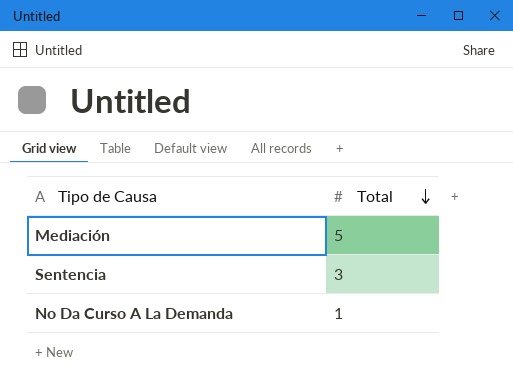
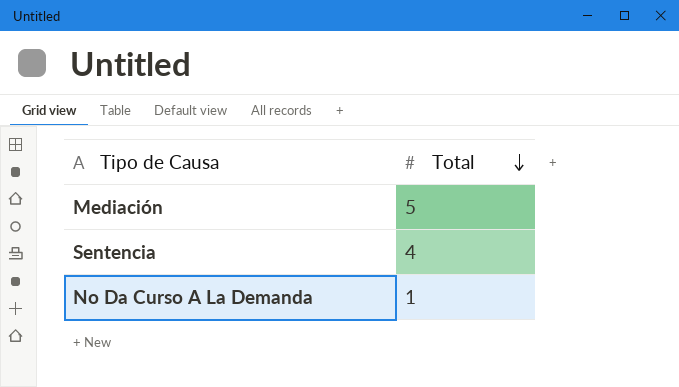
Sentencia | Total: 3 -> 4

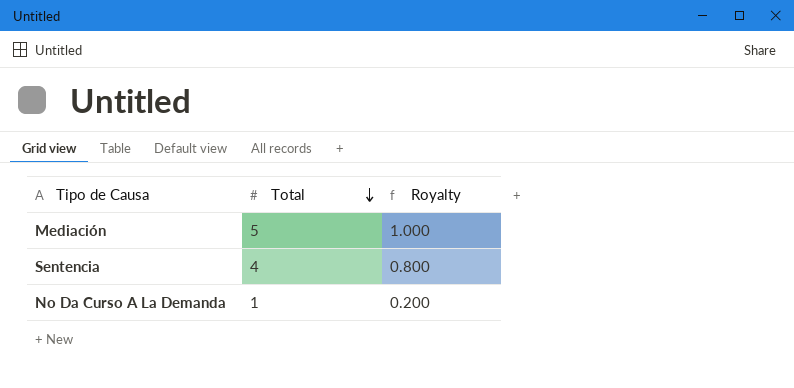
column Royalty | formula: none -> [Total] * 0.2

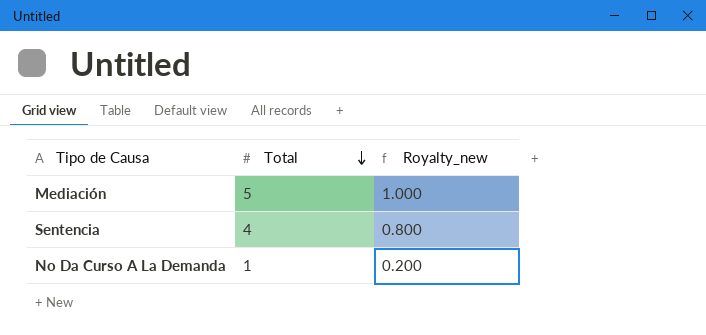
column name: Royalty -> Royalty_new

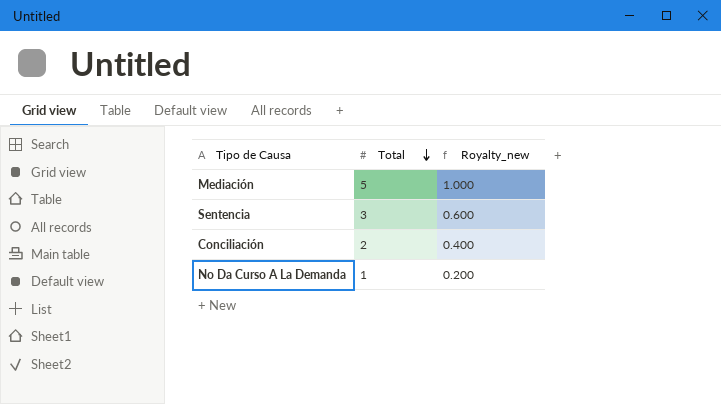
Sentencia | Total: 4 -> 3
Sentencia | Royalty_new: 0.800 -> 0.600
row Conciliación: none -> 2 | 0.400

